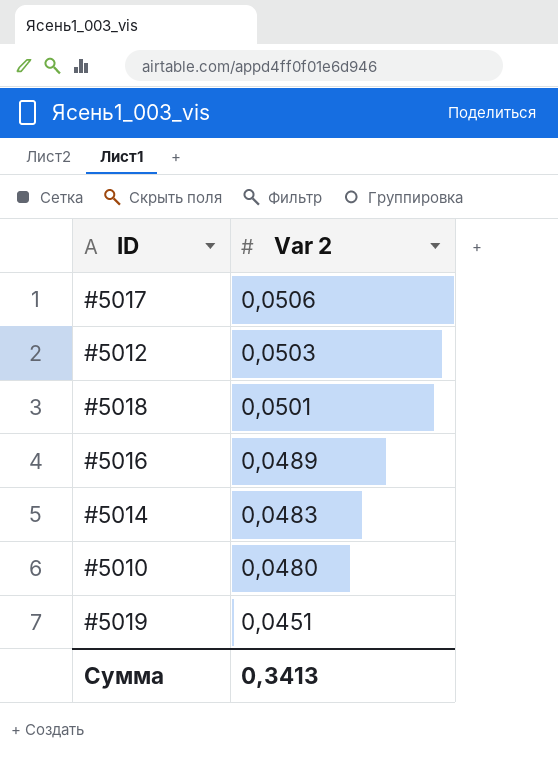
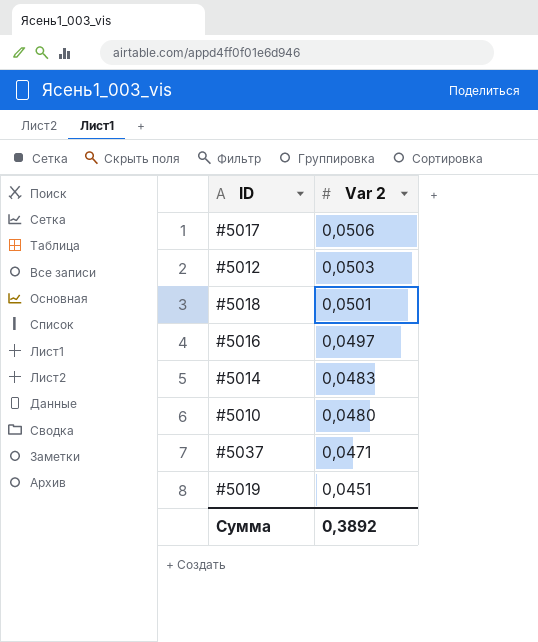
#5016 | Var 2: 0,0489 -> 0,0497
row #5037: none -> 0,0471
Сумма | Var 2: 0,3413 -> 0,3892

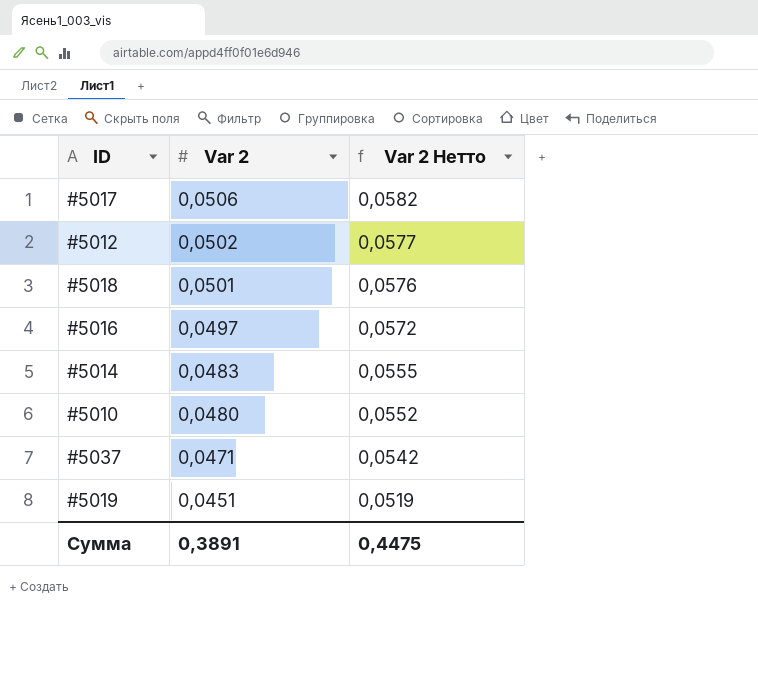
column Var 2 Нетто | formula: none -> [Var 2] * 1,15
#5012 | Var 2: 0,0503 -> 0,0502
Сумма | Var 2: 0,3892 -> 0,3891

